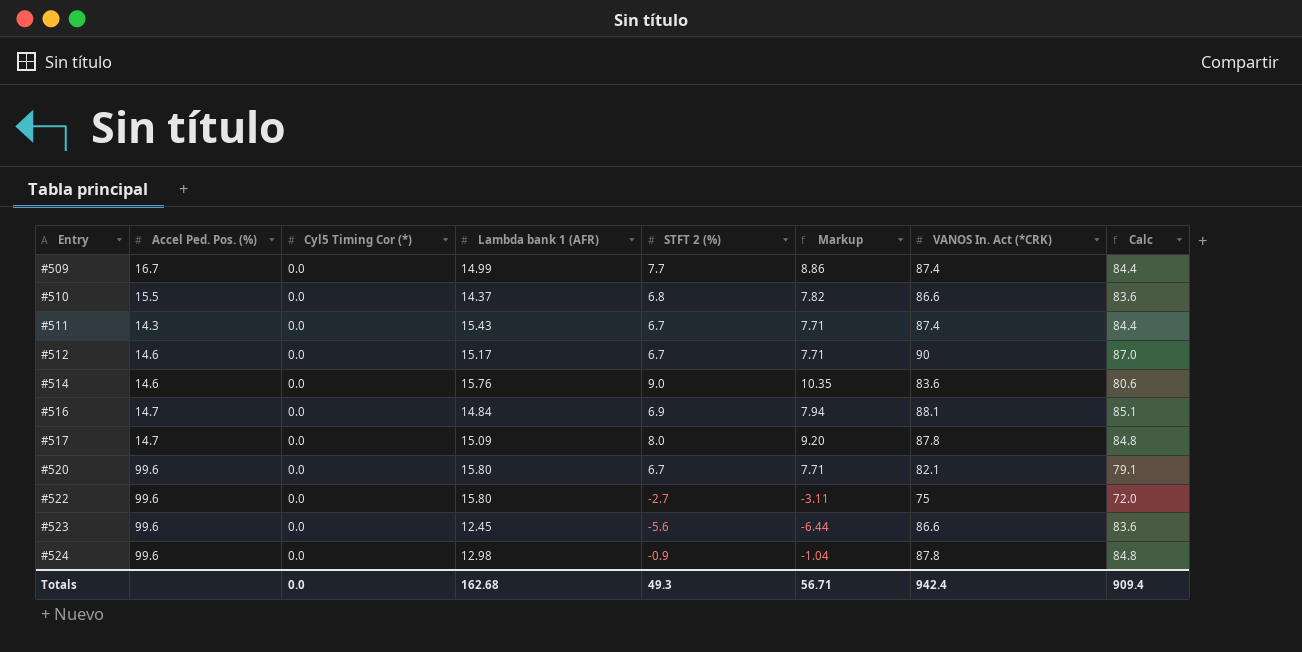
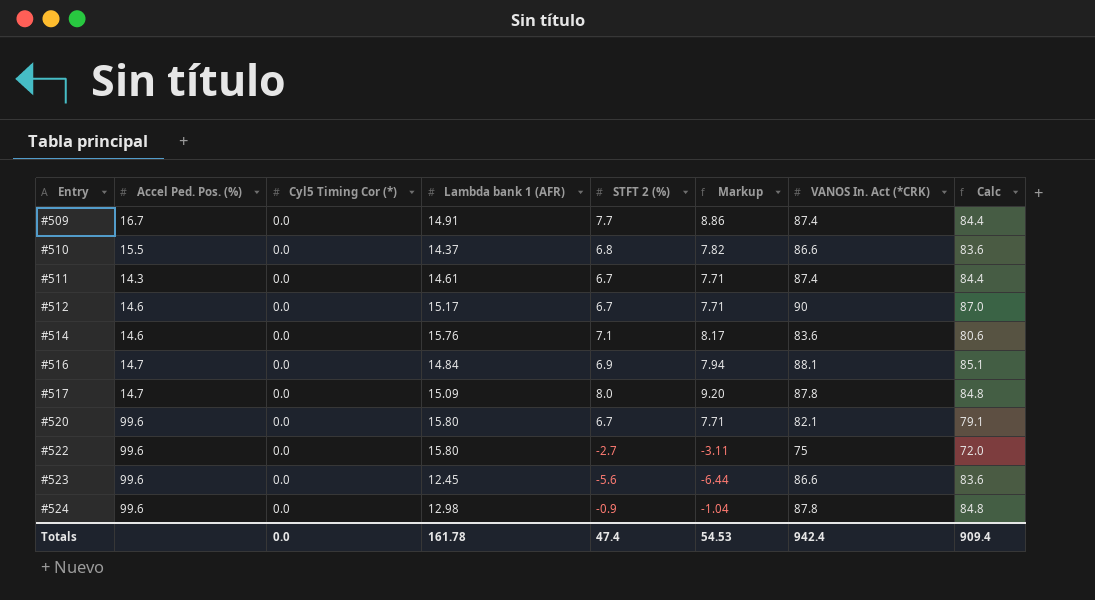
#509 | Lambda bank 1 (AFR): 14.99 -> 14.91
#511 | Lambda bank 1 (AFR): 15.43 -> 14.61
#514 | STFT 2 (%): 9.0 -> 7.1
#514 | Markup: 10.35 -> 8.17
Totals | Lambda bank 1 (AFR): 162.68 -> 161.78
Totals | STFT 2 (%): 49.3 -> 47.4
Totals | Markup: 56.71 -> 54.53

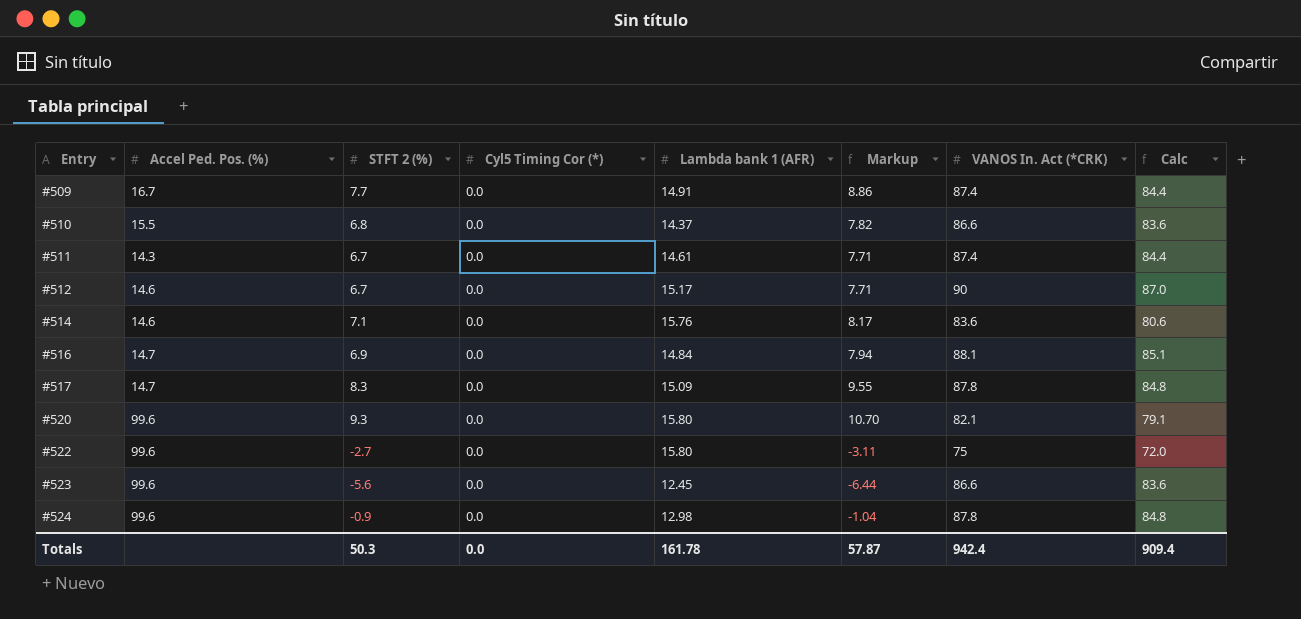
column STFT 2 (%) | position: 5 -> 3
#517 | STFT 2 (%): 8.0 -> 8.3
#517 | Markup: 9.20 -> 9.55
#520 | STFT 2 (%): 6.7 -> 9.3
#520 | Markup: 7.71 -> 10.70
Totals | STFT 2 (%): 47.4 -> 50.3
Totals | Markup: 54.53 -> 57.87

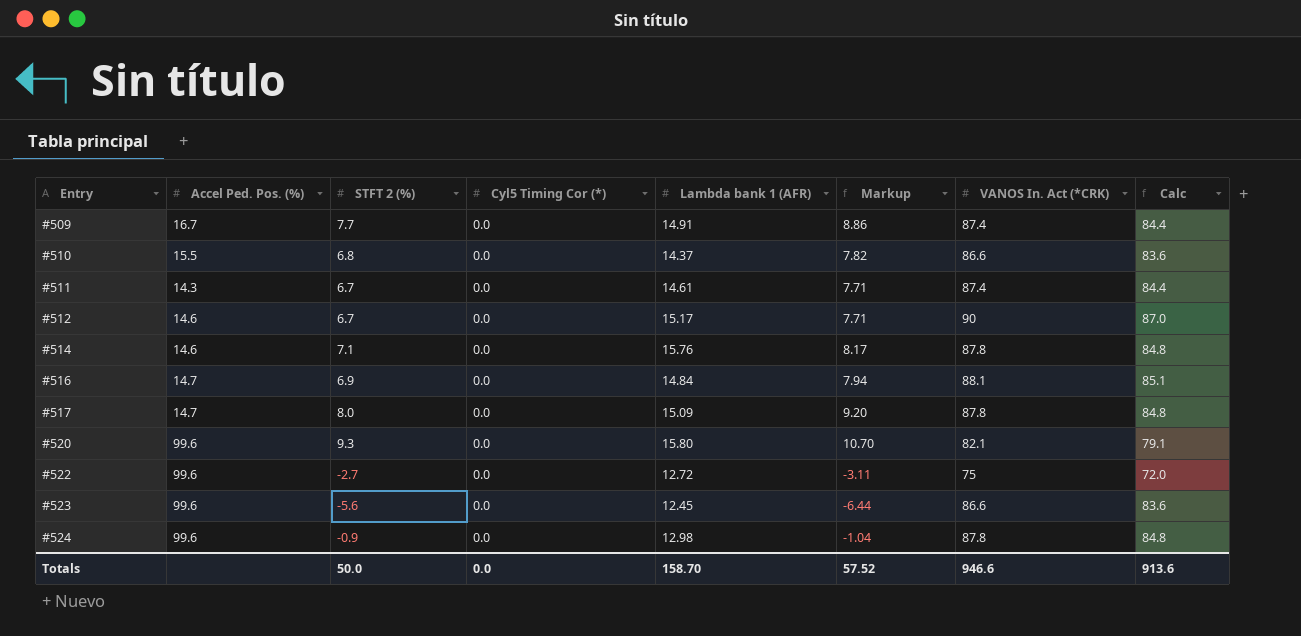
#514 | VANOS In. Act (*CRK): 83.6 -> 87.8
#514 | Calc: 80.6 -> 84.8
#517 | STFT 2 (%): 8.3 -> 8.0
#517 | Markup: 9.55 -> 9.20
#522 | Lambda bank 1 (AFR): 15.80 -> 12.72
Totals | STFT 2 (%): 50.3 -> 50.0
Totals | Lambda bank 1 (AFR): 161.78 -> 158.70
Totals | Markup: 57.87 -> 57.52
Totals | VANOS In. Act (*CRK): 942.4 -> 946.6
Totals | Calc: 909.4 -> 913.6

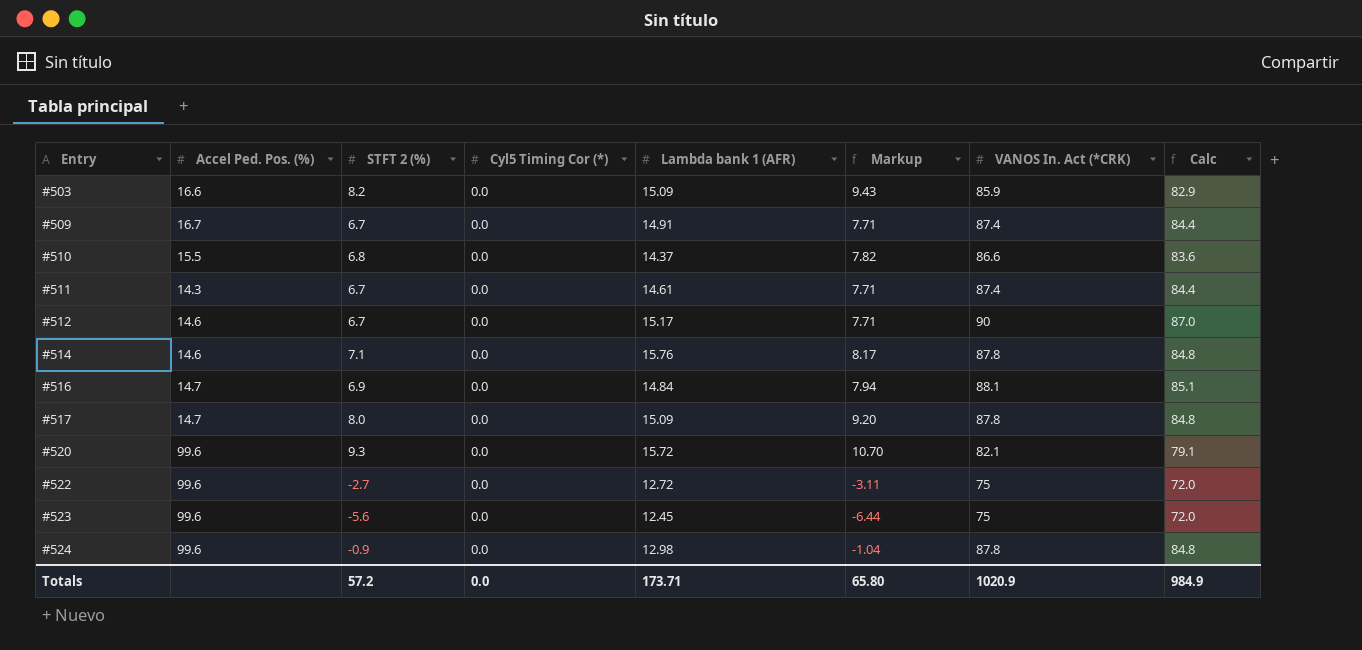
row #503: none -> 16.6 | 8.2 | 0.0 | 15.09 | 9.43 | 85.9 | 82.9
#509 | STFT 2 (%): 7.7 -> 6.7
#509 | Markup: 8.86 -> 7.71
#520 | Lambda bank 1 (AFR): 15.80 -> 15.72
#523 | VANOS In. Act (*CRK): 86.6 -> 75
#523 | Calc: 83.6 -> 72.0
Totals | STFT 2 (%): 50.0 -> 57.2
Totals | Lambda bank 1 (AFR): 158.70 -> 173.71
Totals | Markup: 57.52 -> 65.80
Totals | VANOS In. Act (*CRK): 946.6 -> 1020.9
Totals | Calc: 913.6 -> 984.9

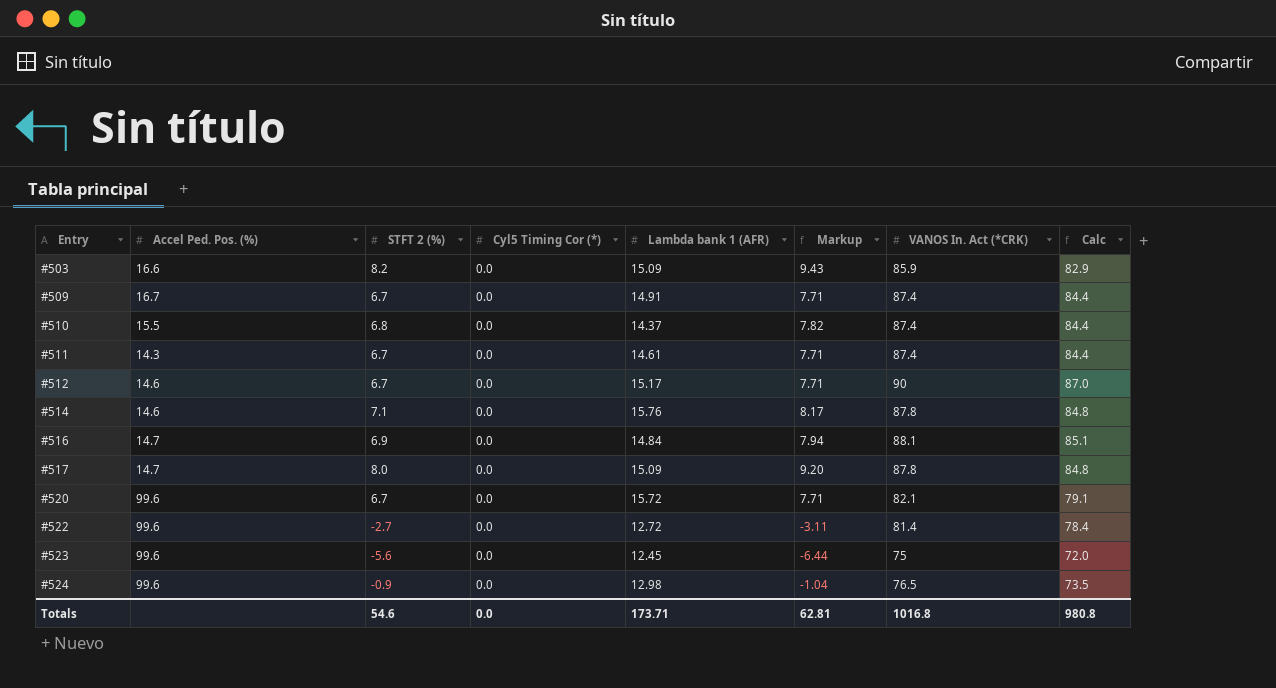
#510 | VANOS In. Act (*CRK): 86.6 -> 87.4
#510 | Calc: 83.6 -> 84.4
#520 | STFT 2 (%): 9.3 -> 6.7
#520 | Markup: 10.70 -> 7.71
#522 | VANOS In. Act (*CRK): 75 -> 81.4
#522 | Calc: 72.0 -> 78.4
#524 | VANOS In. Act (*CRK): 87.8 -> 76.5
#524 | Calc: 84.8 -> 73.5
Totals | STFT 2 (%): 57.2 -> 54.6
Totals | Markup: 65.80 -> 62.81
Totals | VANOS In. Act (*CRK): 1020.9 -> 1016.8
Totals | Calc: 984.9 -> 980.8

